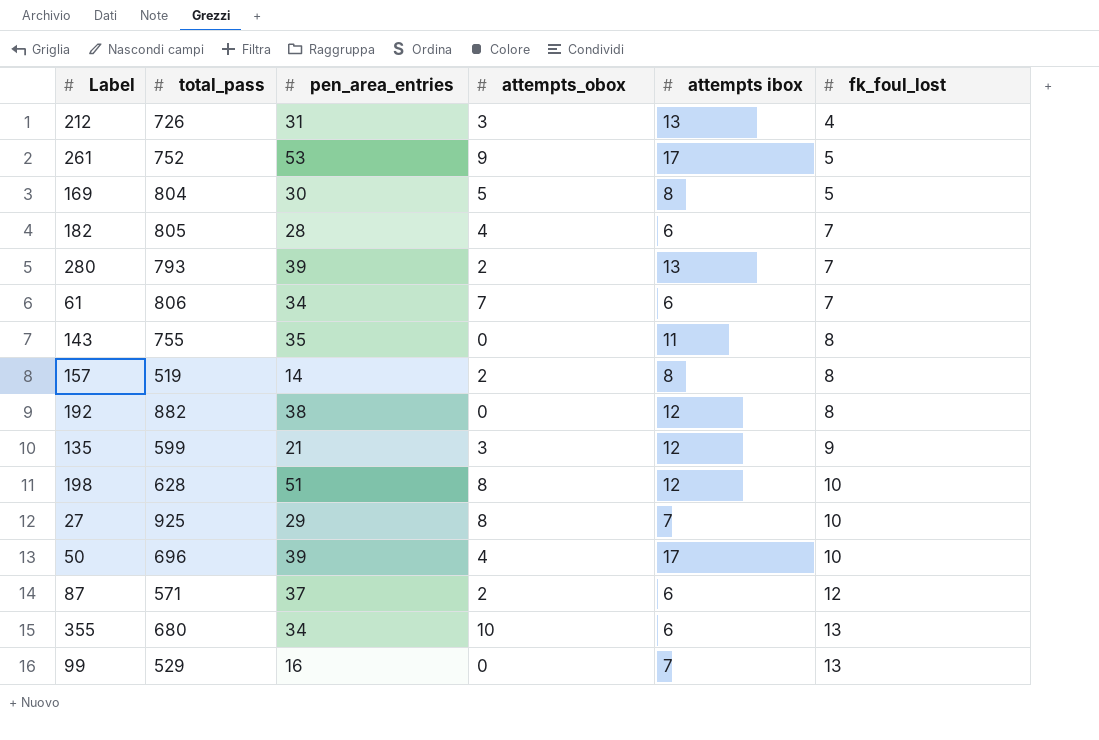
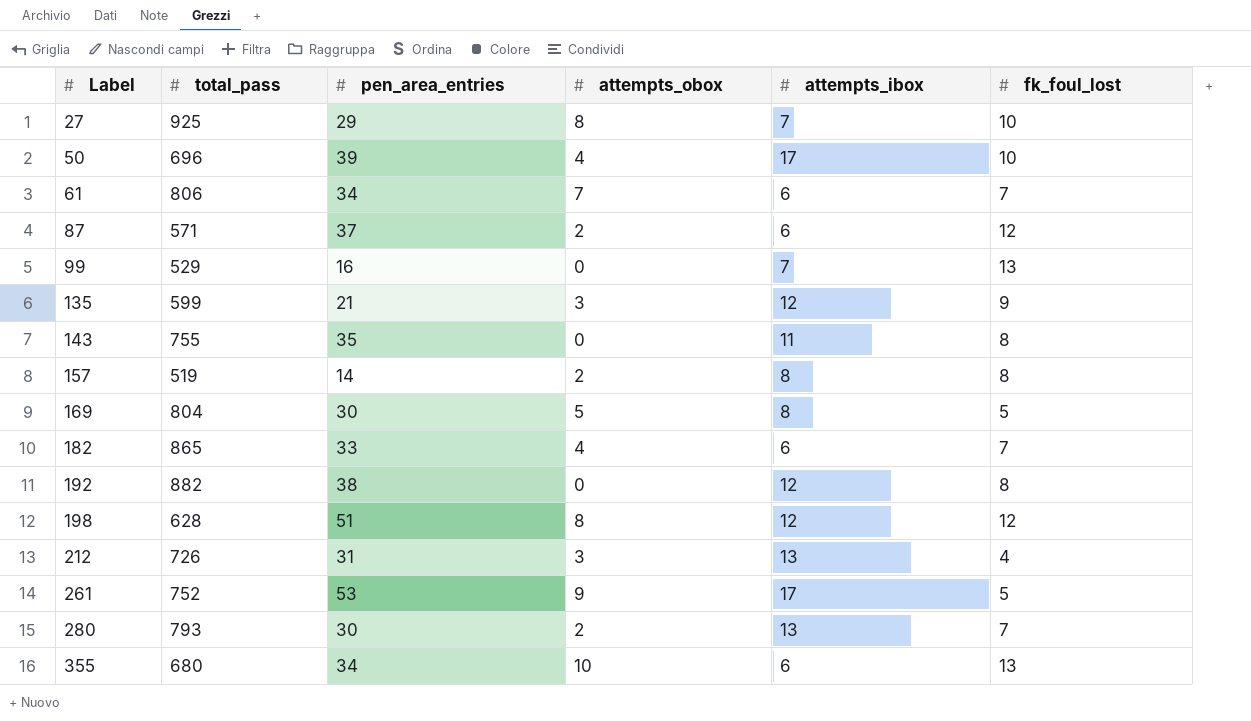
row order: fk_foul_lost ascending -> Label ascending
column name: attempts ibox -> attempts_ibox
182 | total_pass: 805 -> 865
182 | pen_area_entries: 28 -> 33
198 | fk_foul_lost: 10 -> 12
280 | pen_area_entries: 39 -> 30

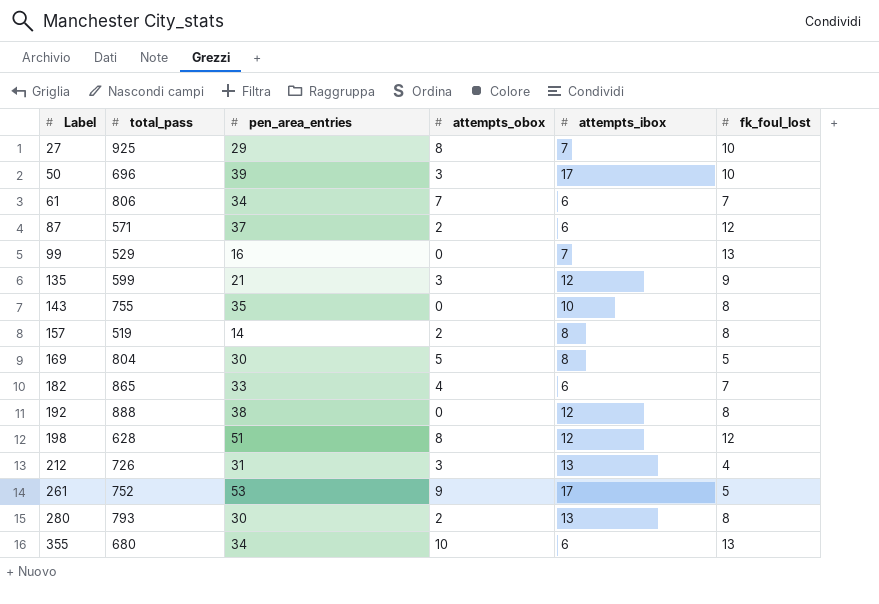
50 | attempts_obox: 4 -> 3
143 | attempts_ibox: 11 -> 10
192 | total_pass: 882 -> 888
280 | fk_foul_lost: 7 -> 8

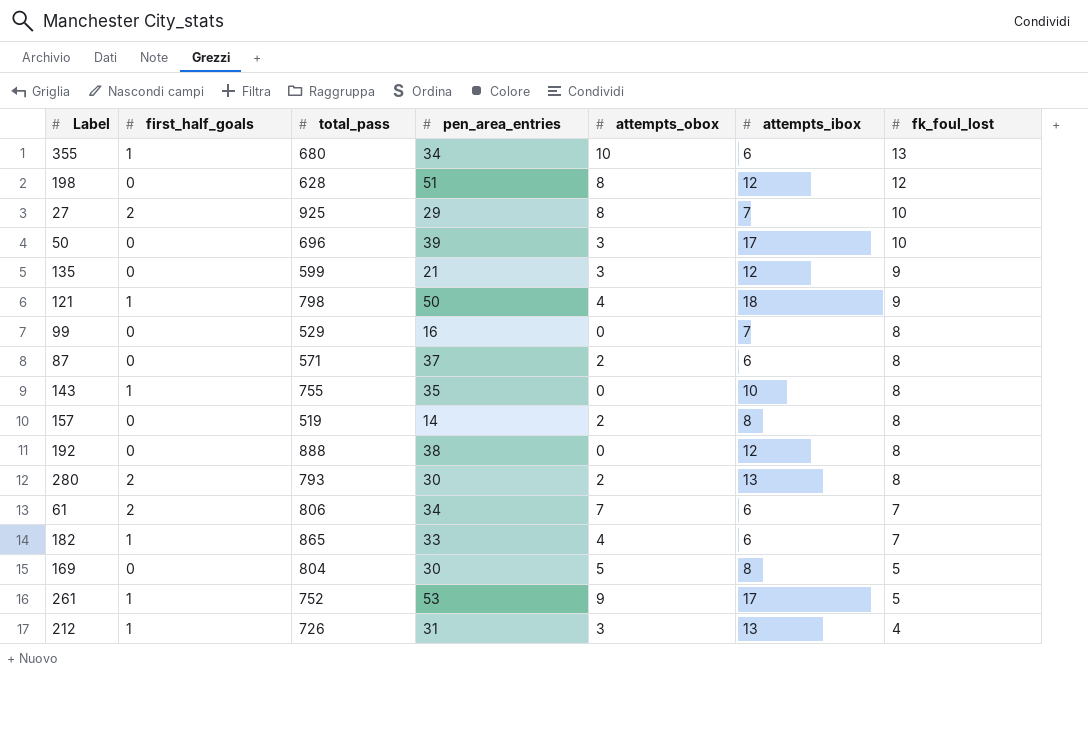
row order: Label ascending -> fk_foul_lost descending
column first_half_goals | position: none -> 2
row 121: none -> 1 | 798 | 50 | 4 | 18 | 9
99 | fk_foul_lost: 13 -> 8
87 | fk_foul_lost: 12 -> 8

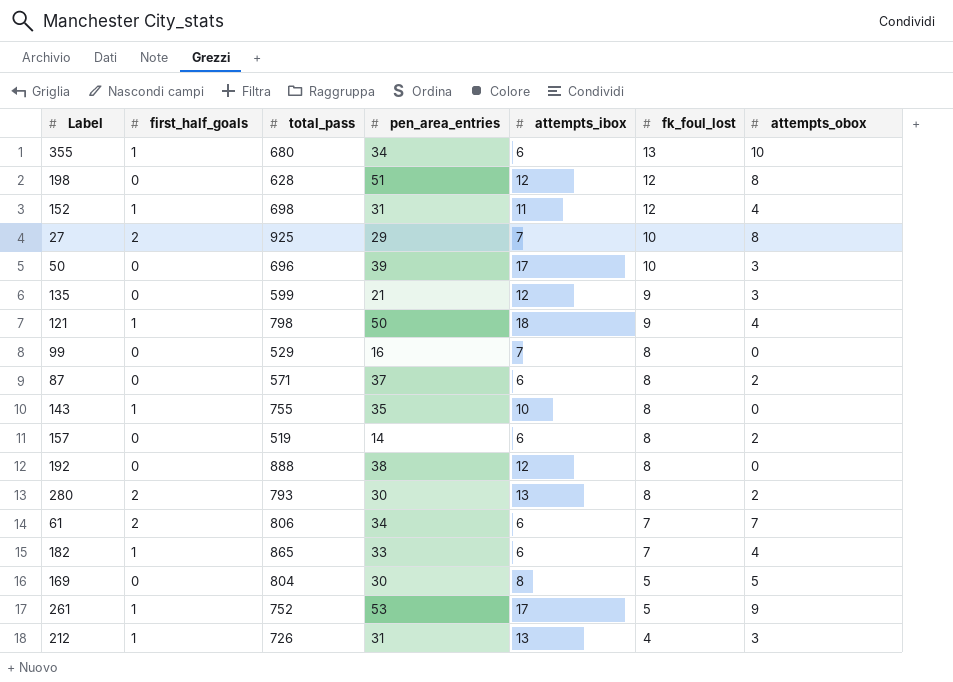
column attempts_obox | position: 5 -> 7
row 152: none -> 1 | 698 | 31 | 11 | 12 | 4
157 | attempts_ibox: 8 -> 6

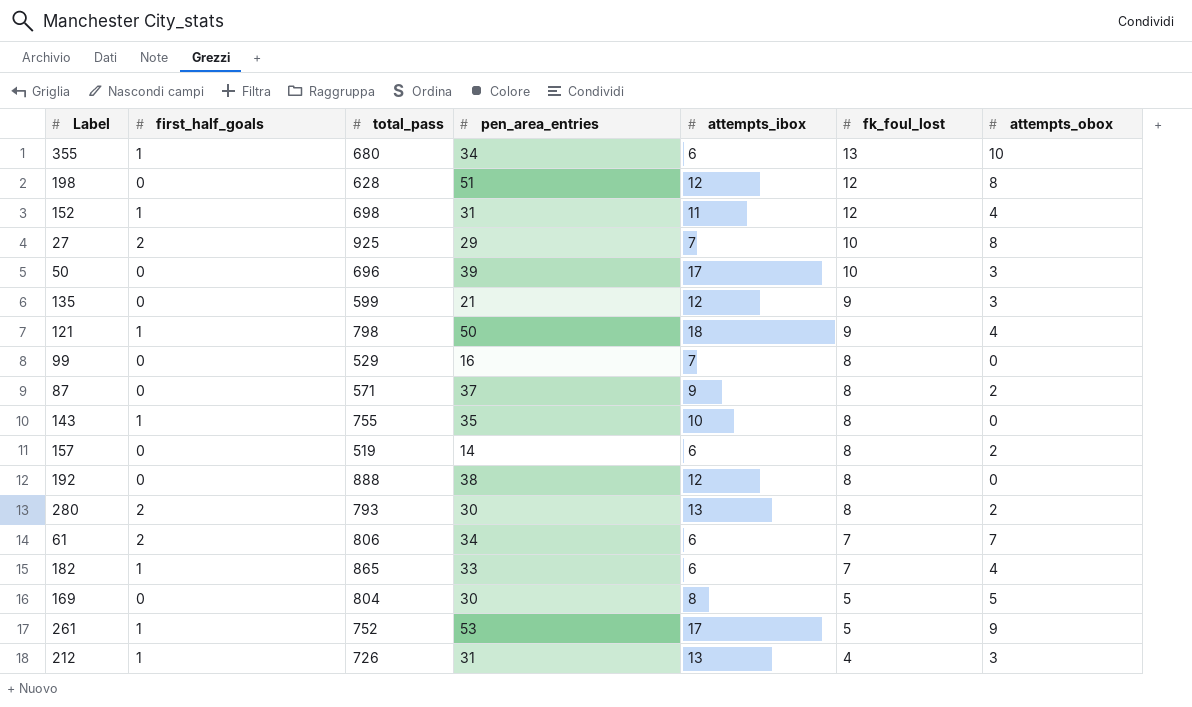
87 | attempts_ibox: 6 -> 9

